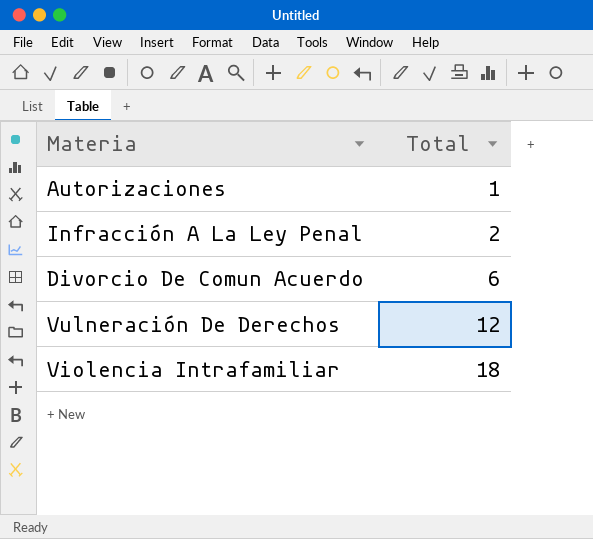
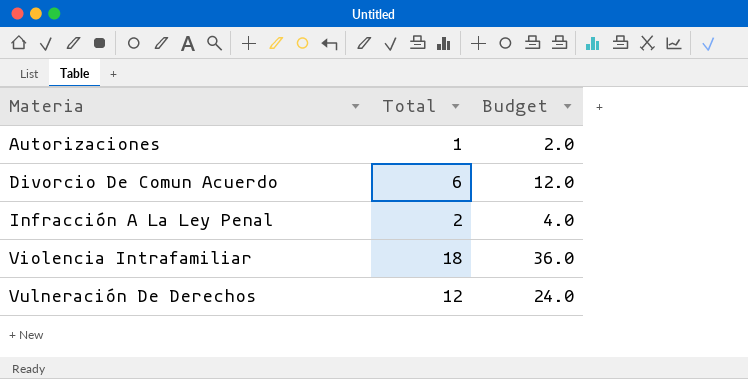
row order: Total ascending -> Materia ascending
column Budget | formula: none -> [Total] * 2

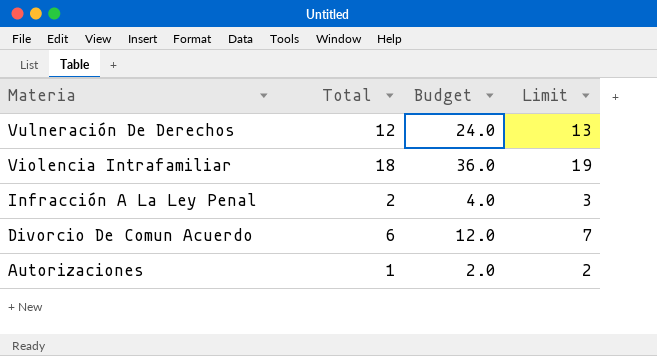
row order: Materia ascending -> Materia descending
column Limit | formula: none -> [Total] + 1

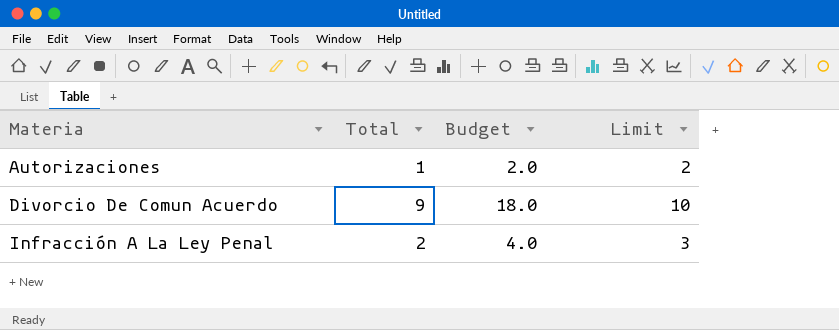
row order: Materia descending -> Materia ascending
row Vulneración De Derechos: 12 | 24.0 | 13 -> none
row Violencia Intrafamiliar: 18 | 36.0 | 19 -> none
Divorcio De Comun Acuerdo | Total: 6 -> 9
Divorcio De Comun Acuerdo | Budget: 12.0 -> 18.0
Divorcio De Comun Acuerdo | Limit: 7 -> 10

